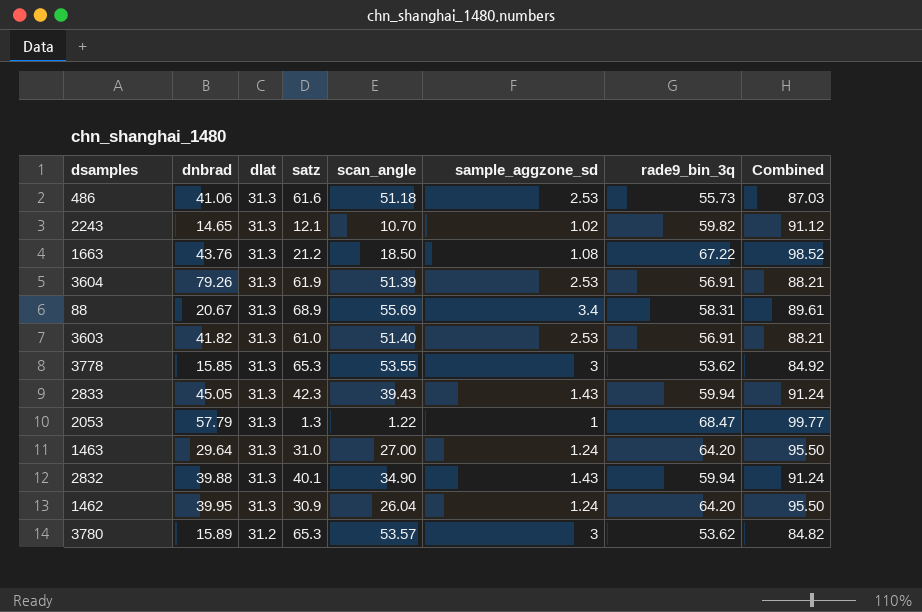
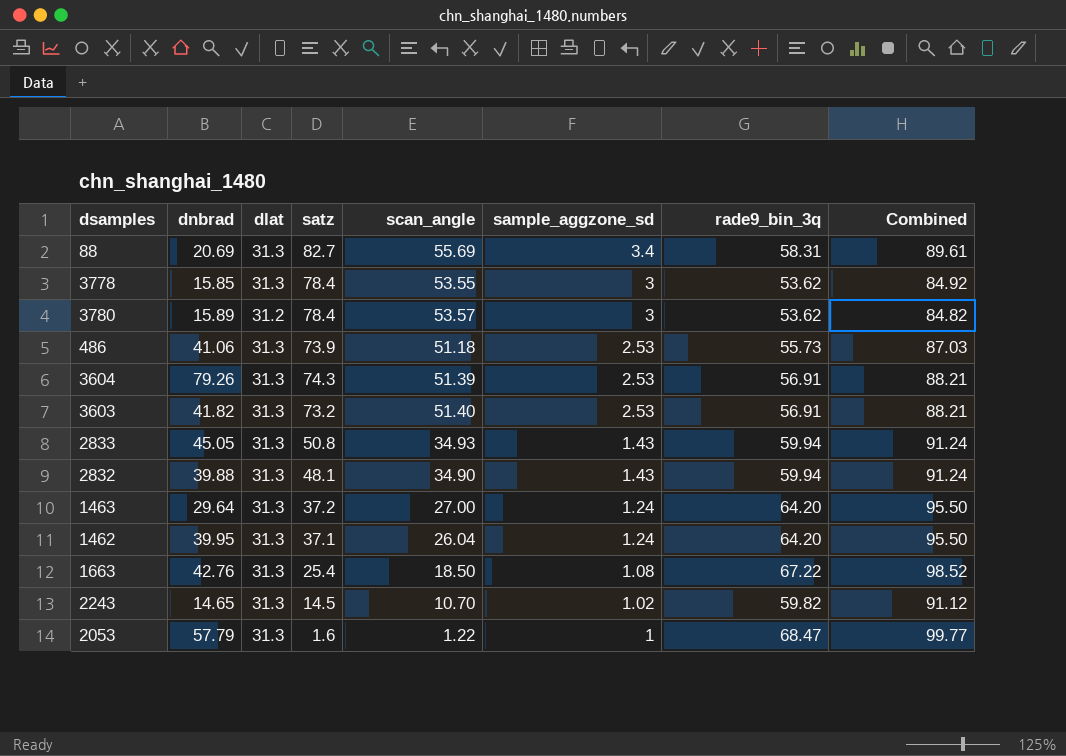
row order: dlat descending -> sample_aggzone_sd descending
88 | dnbrad: 20.67 -> 20.69
88 | satz: 68.9 -> 82.7
3778 | satz: 65.3 -> 78.4
3780 | satz: 65.3 -> 78.4
486 | satz: 61.6 -> 73.9
3604 | satz: 61.9 -> 74.3
3603 | satz: 61.0 -> 73.2
2833 | satz: 42.3 -> 50.8
2833 | scan_angle: 39.43 -> 34.93
2832 | satz: 40.1 -> 48.1
1463 | satz: 31.0 -> 37.2
1462 | satz: 30.9 -> 37.1
1663 | dnbrad: 43.76 -> 42.76
1663 | satz: 21.2 -> 25.4
2243 | satz: 12.1 -> 14.5
2053 | satz: 1.3 -> 1.6

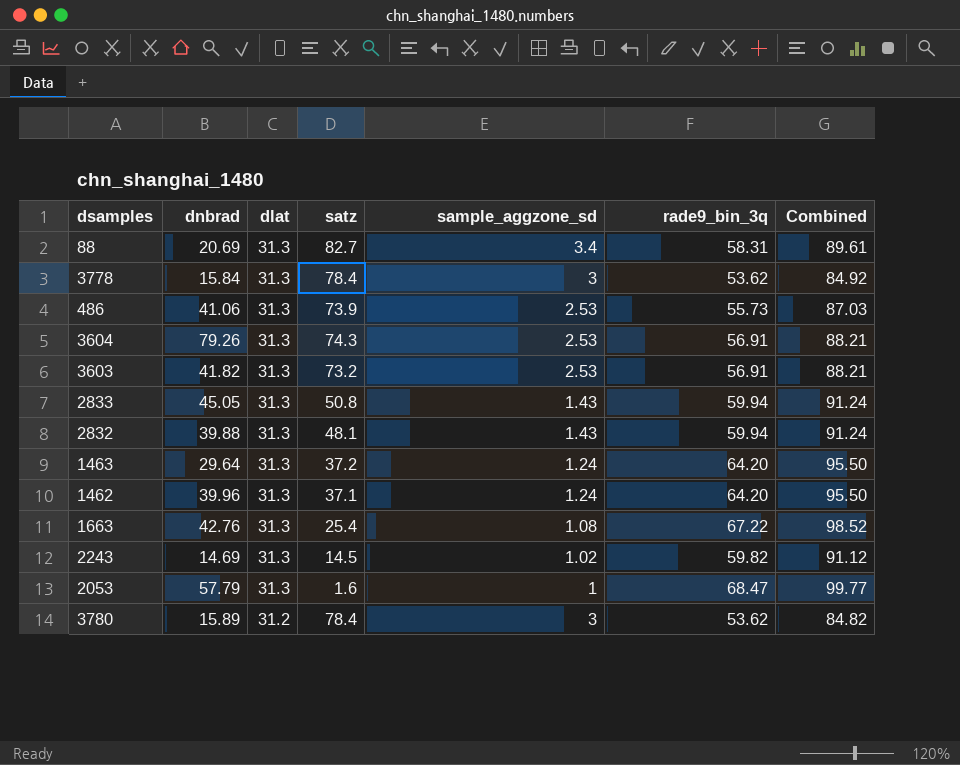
row order: sample_aggzone_sd descending -> dlat descending
column scan_angle | position: 5 -> none
3778 | dnbrad: 15.85 -> 15.84
1462 | dnbrad: 39.95 -> 39.96
2243 | dnbrad: 14.65 -> 14.69

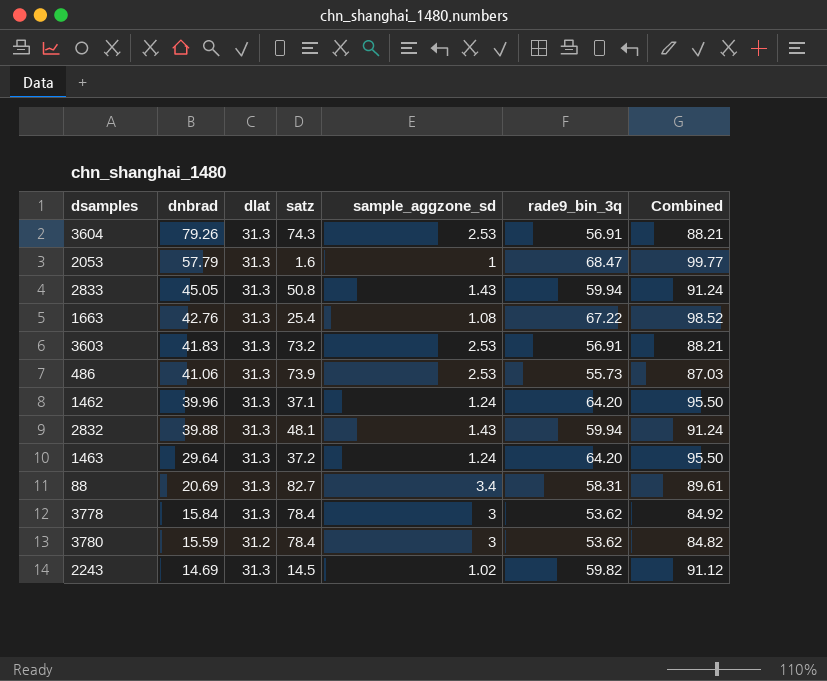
row order: dlat descending -> dnbrad descending
3603 | dnbrad: 41.82 -> 41.83
3780 | dnbrad: 15.89 -> 15.59

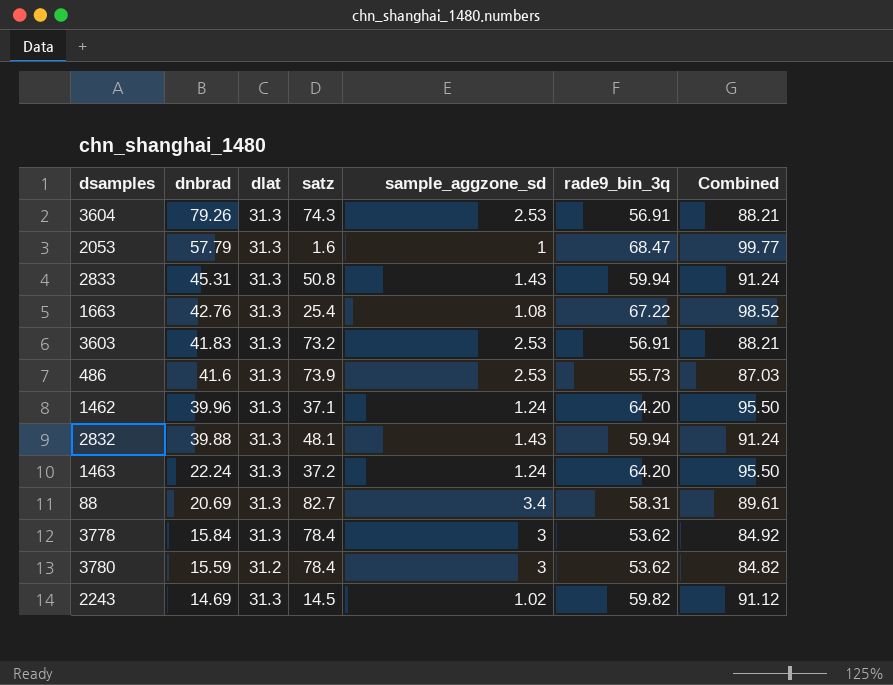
2833 | dnbrad: 45.05 -> 45.31
486 | dnbrad: 41.06 -> 41.6
1463 | dnbrad: 29.64 -> 22.24

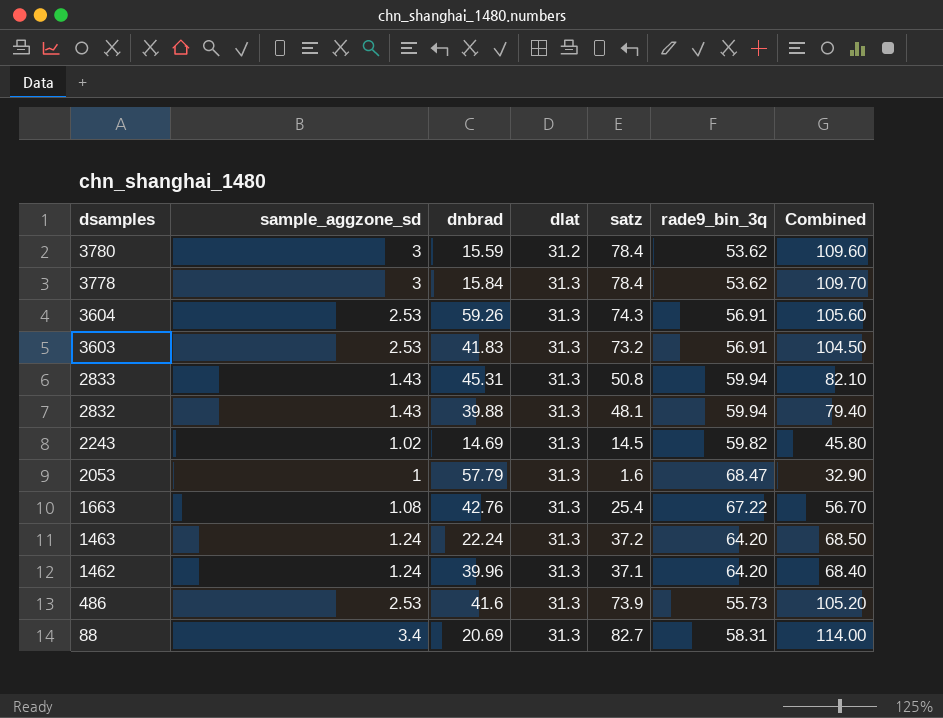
row order: dnbrad descending -> dsamples descending
column sample_aggzone_sd | position: 5 -> 2
column Combined | formula: [dlat] + [rade9_bin_3q] -> [dlat] + [satz]
3604 | dnbrad: 79.26 -> 59.26

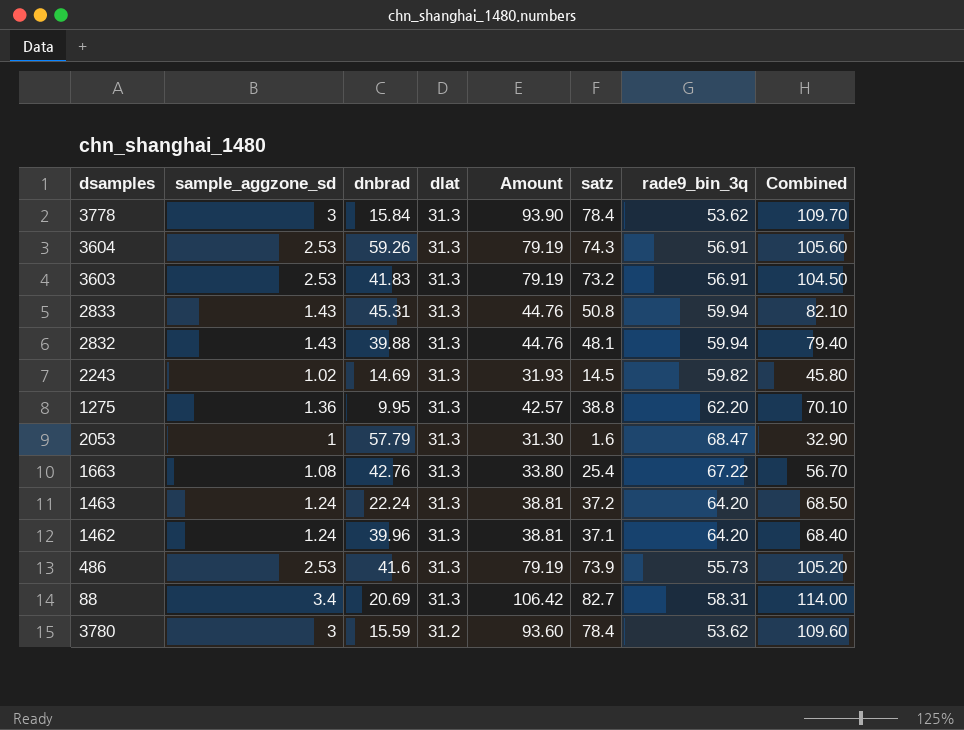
row order: dsamples descending -> dlat descending
column Amount | formula: none -> [sample_aggzone_sd] * [dlat]
row 1275: none -> 1.36 | 9.95 | 31.3 | 42.57 | 38.8 | 62.20 | 70.10

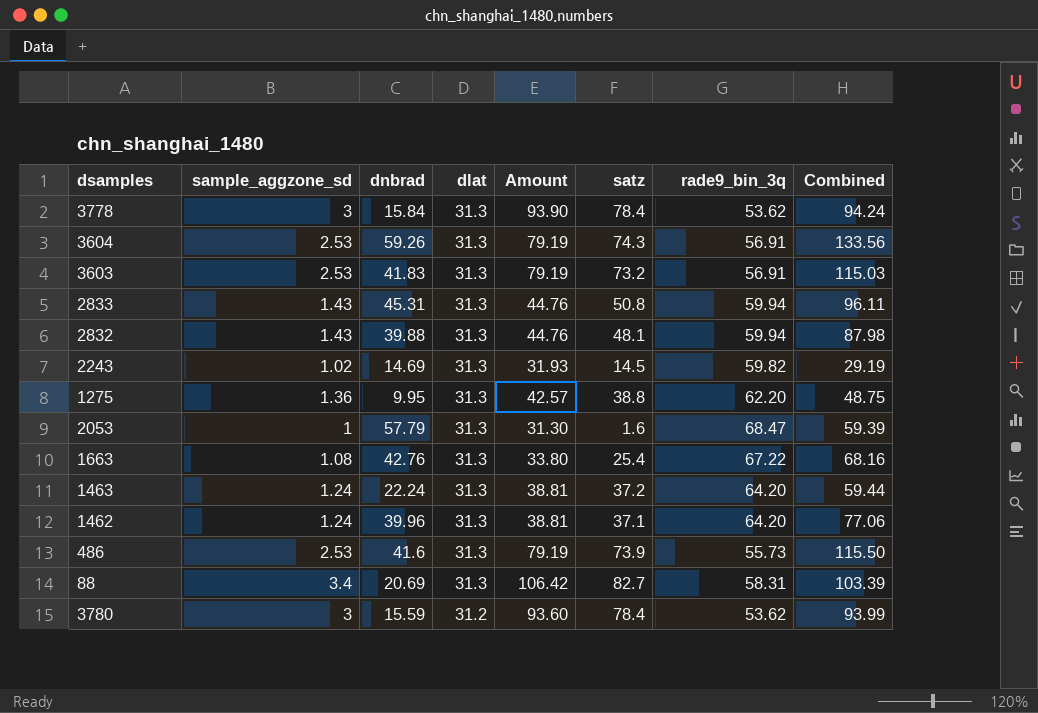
column Combined | formula: [dlat] + [satz] -> [dnbrad] + [satz]

